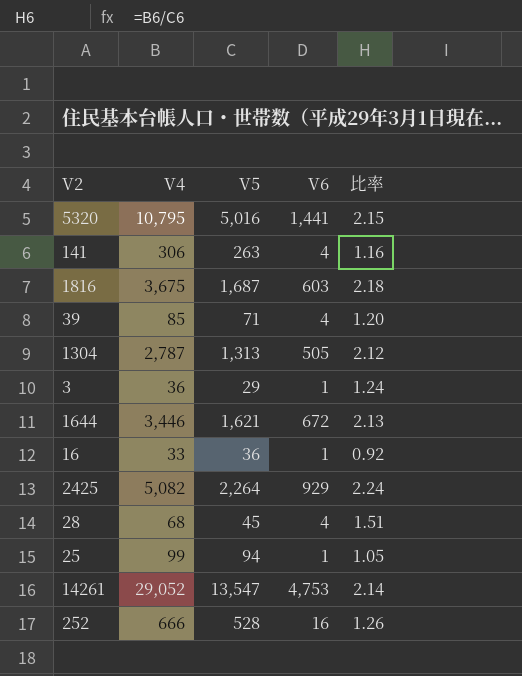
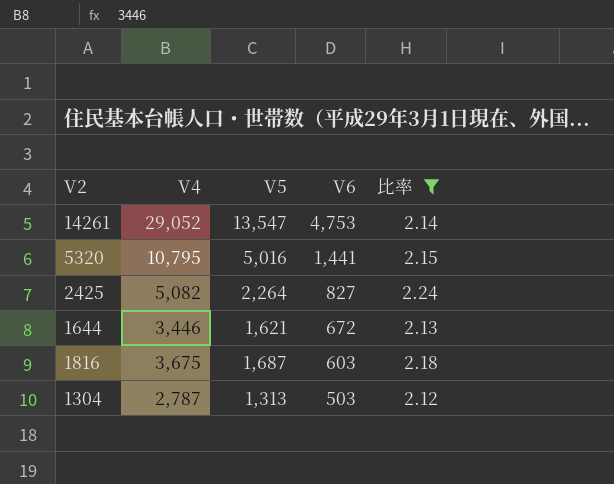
filter: none -> 比率 >= 2.12
row order: none -> V6 descending
2425 | V6: 929 -> 827
1304 | V6: 505 -> 503

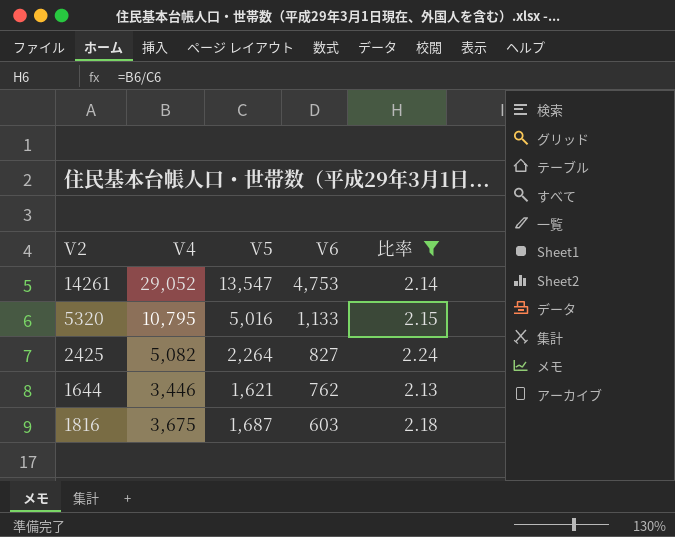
row 1304: 2,787 | 1,313 | 503 | 2.12 -> none
5320 | V6: 1,441 -> 1,133
1644 | V6: 672 -> 762

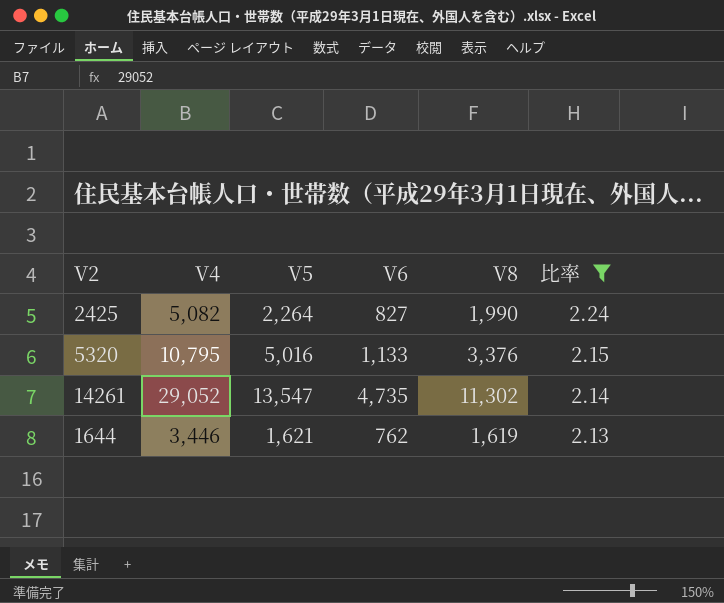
row order: V6 descending -> 比率 descending
column V8 | position: none -> 5
row 1816: 3,675 | 1,687 | 603 | 2.18 -> none
14261 | V6: 4,753 -> 4,735

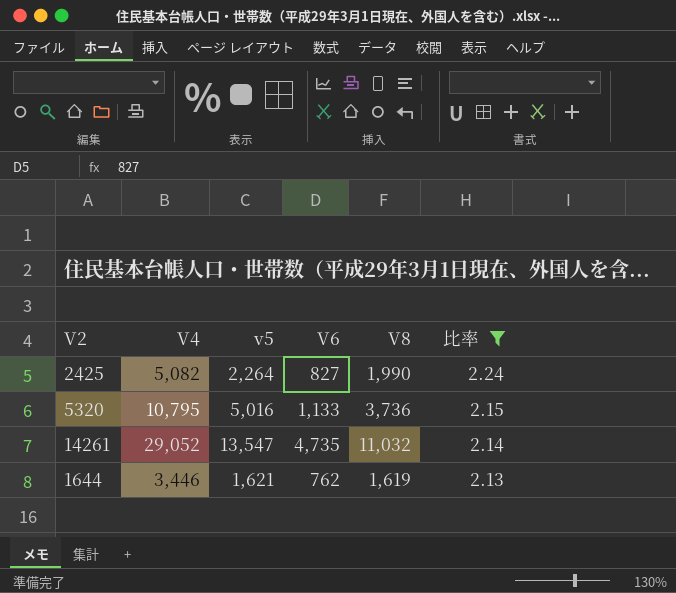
column name: V5 -> v5
5320 | V8: 3,376 -> 3,736
14261 | V8: 11,302 -> 11,032

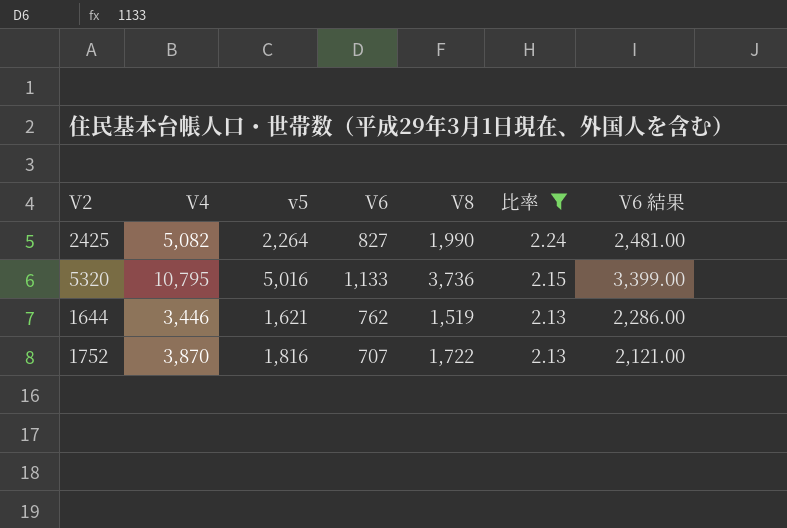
column V6 結果 | formula: none -> [V6] * 3
row 14261: 29,052 | 13,547 | 4,735 | 11,032 | 2.14 -> none
1644 | V8: 1,619 -> 1,519
row 1752: none -> 3,870 | 1,816 | 707 | 1,722 | 2.13 | 2,121.00

